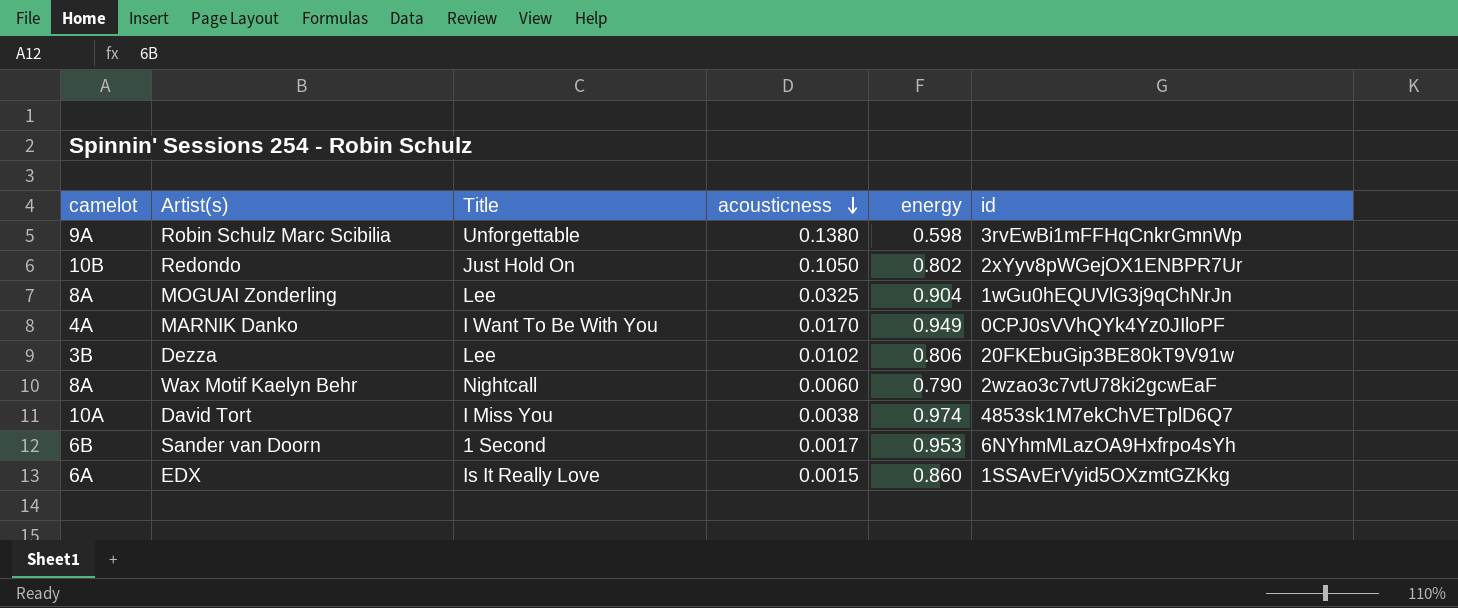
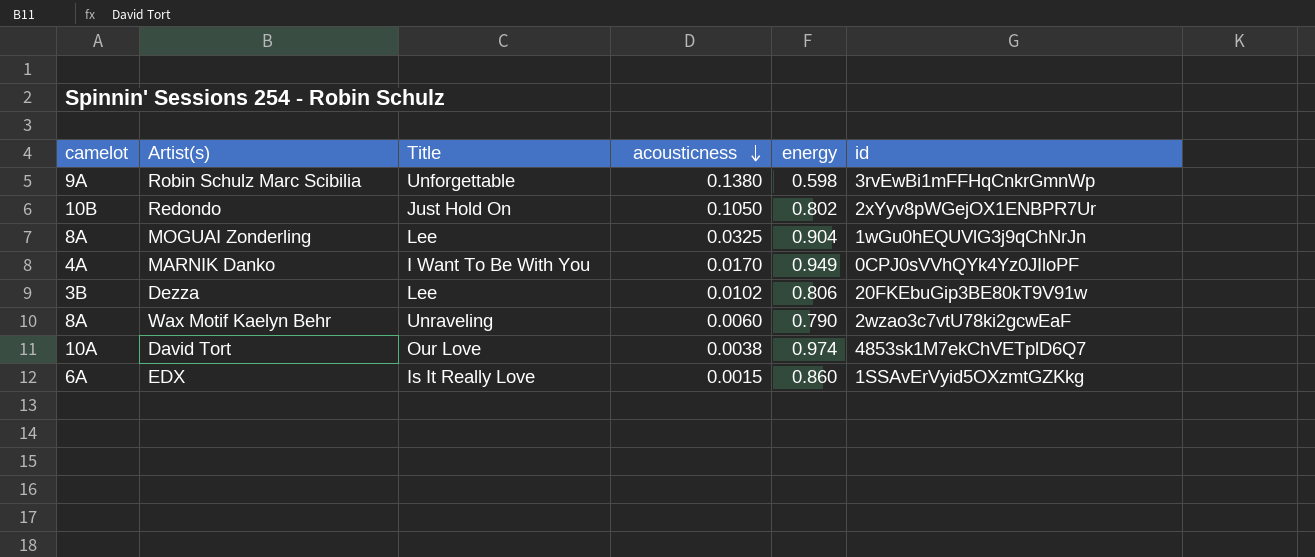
row Sander van Doorn: 6B | 1 Second | 0.0017 | 0.953 | 6NYhmMLazOA9Hxfrpo4sYh -> none
Wax Motif Kaelyn Behr | Title: Nightcall -> Unraveling
David Tort | Title: I Miss You -> Our Love

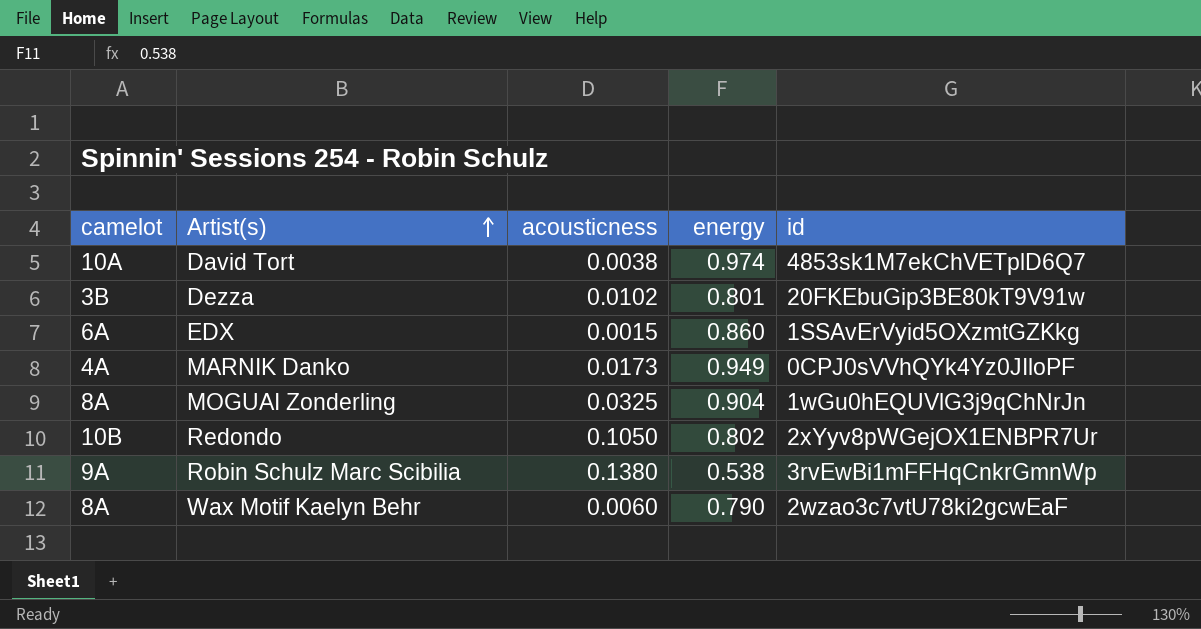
row order: acousticness descending -> Artist(s) ascending
column Title | position: 3 -> none
Dezza | energy: 0.806 -> 0.801
MARNIK Danko | acousticness: 0.0170 -> 0.0173
Robin Schulz Marc Scibilia | energy: 0.598 -> 0.538

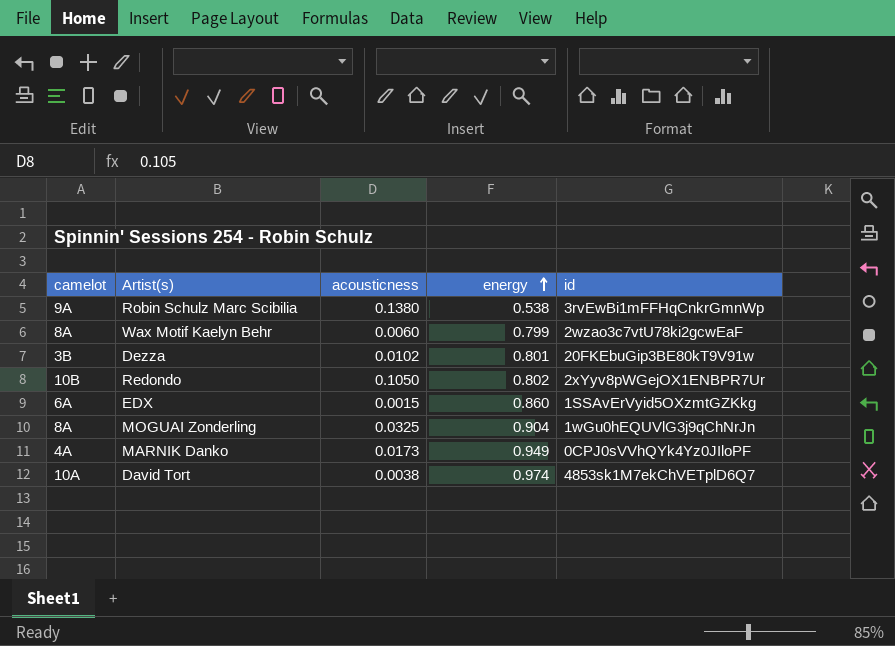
row order: Artist(s) ascending -> energy ascending
Wax Motif Kaelyn Behr | energy: 0.790 -> 0.799

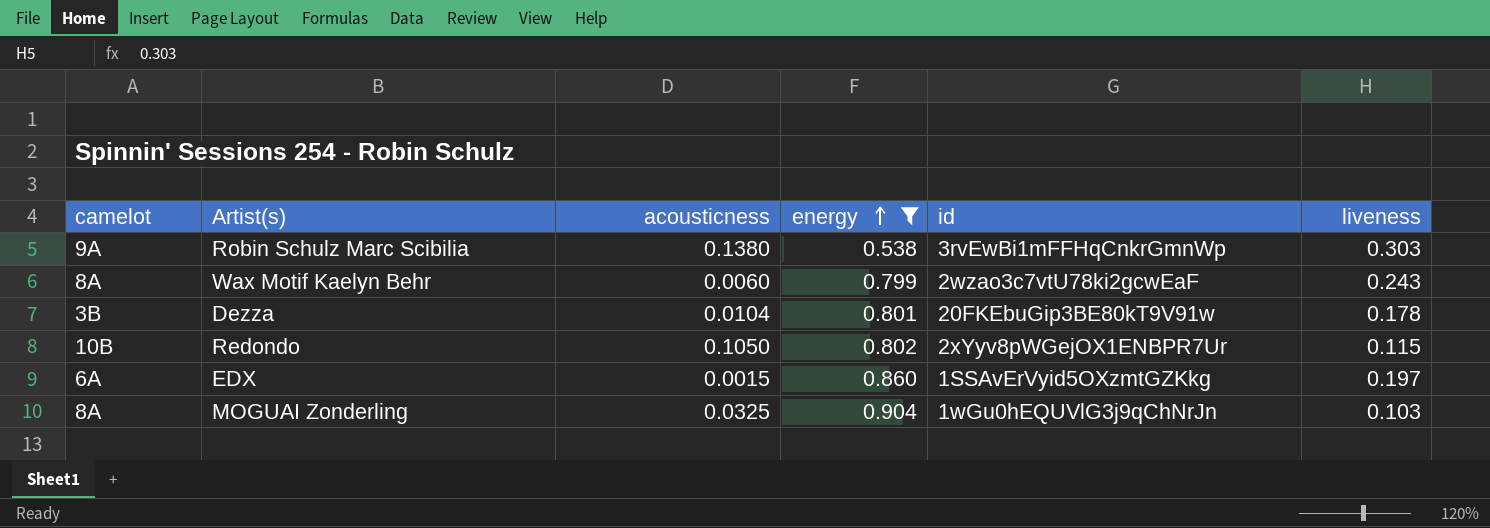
filter: none -> energy <= 0.904
column liveness | position: none -> 6
Dezza | acousticness: 0.0102 -> 0.0104

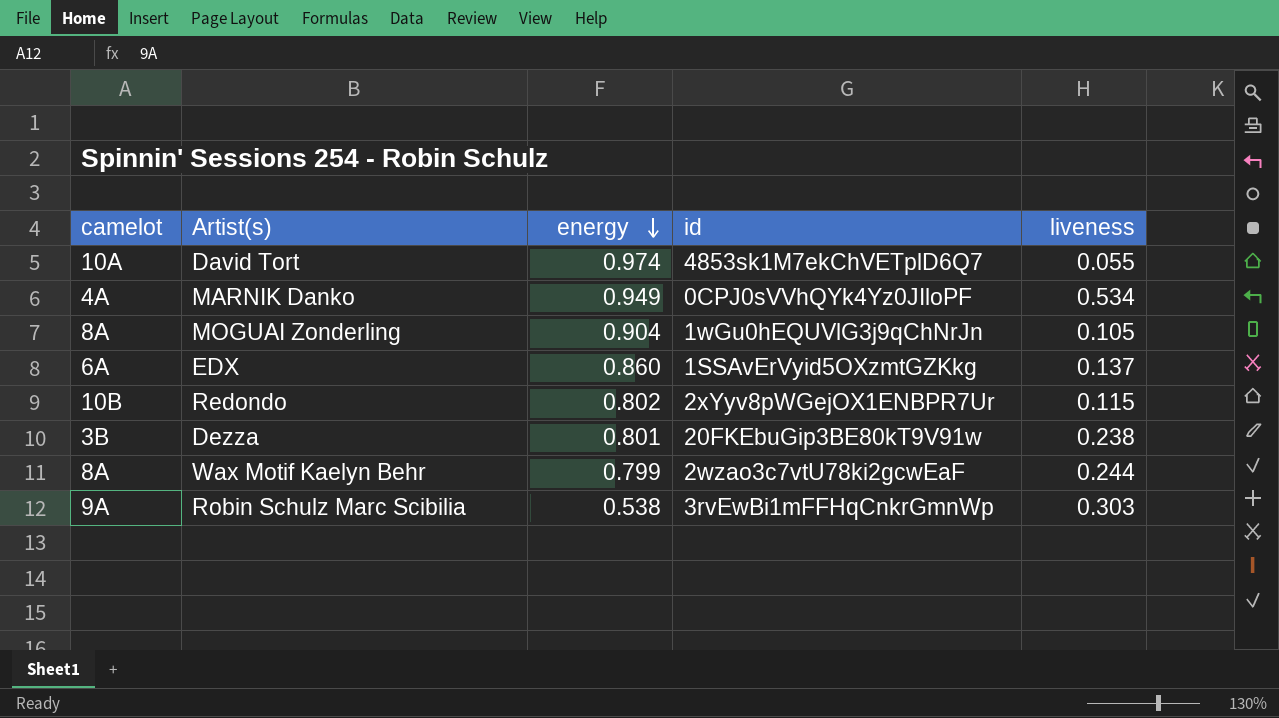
filter: energy <= 0.904 -> none
row order: energy ascending -> energy descending
column acousticness | position: 3 -> none
MOGUAI Zonderling | liveness: 0.103 -> 0.105
EDX | liveness: 0.197 -> 0.137
Dezza | liveness: 0.178 -> 0.238
Wax Motif Kaelyn Behr | liveness: 0.243 -> 0.244

